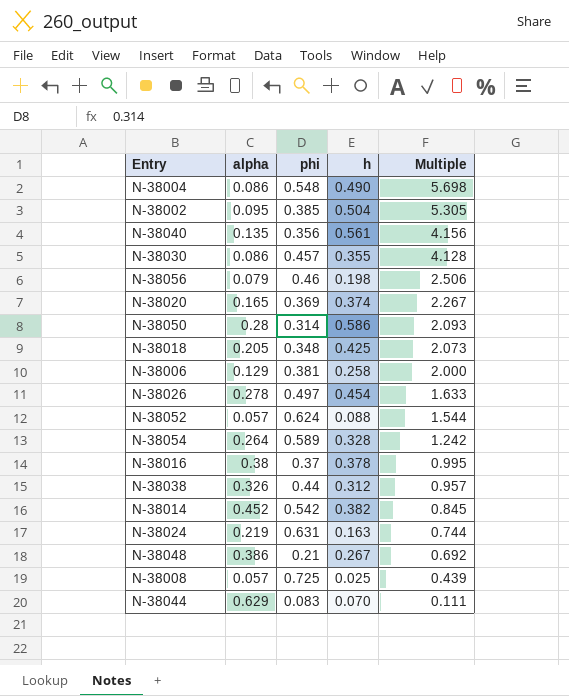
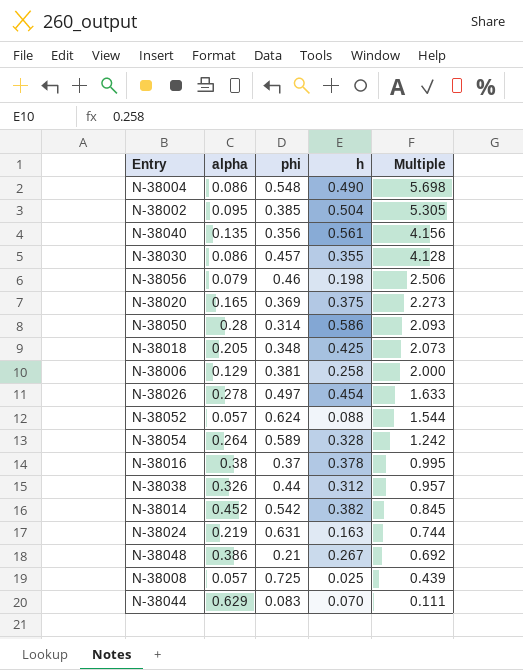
N-38020 | h: 0.374 -> 0.375
N-38020 | Multiple: 2.267 -> 2.273

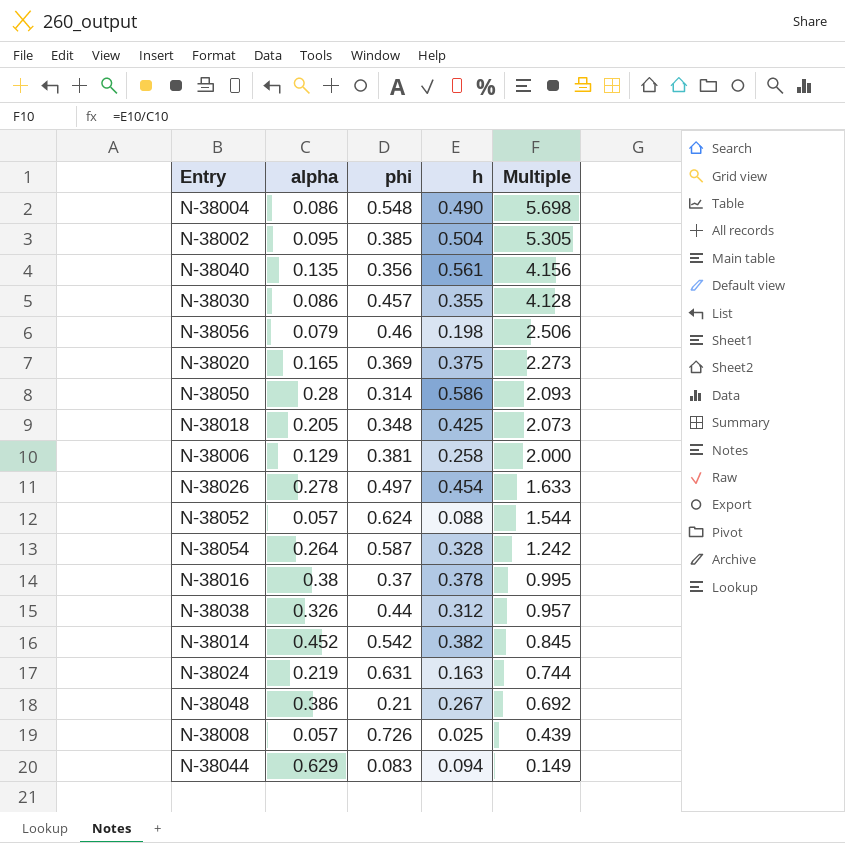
N-38054 | phi: 0.589 -> 0.587
N-38008 | phi: 0.725 -> 0.726
N-38044 | h: 0.070 -> 0.094
N-38044 | Multiple: 0.111 -> 0.149

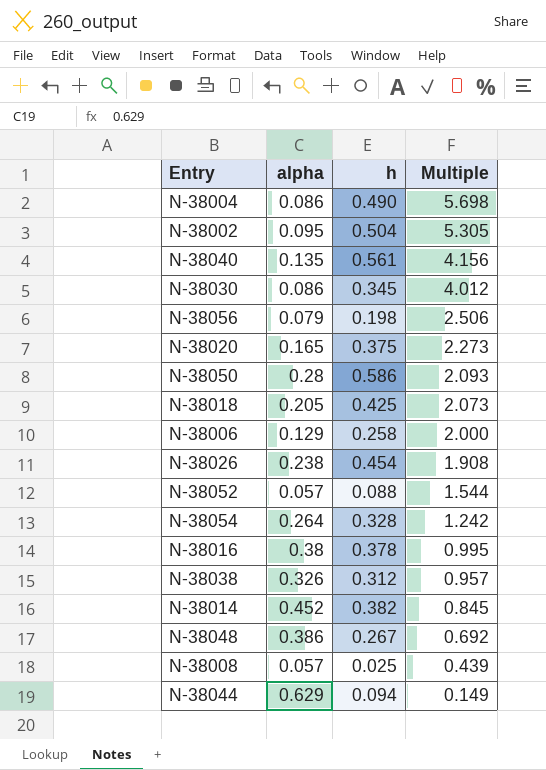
column phi | position: 3 -> none
row N-38024: 0.219 | 0.631 | 0.163 | 0.744 -> none
N-38030 | h: 0.355 -> 0.345
N-38030 | Multiple: 4.128 -> 4.012
N-38026 | alpha: 0.278 -> 0.238
N-38026 | Multiple: 1.633 -> 1.908

